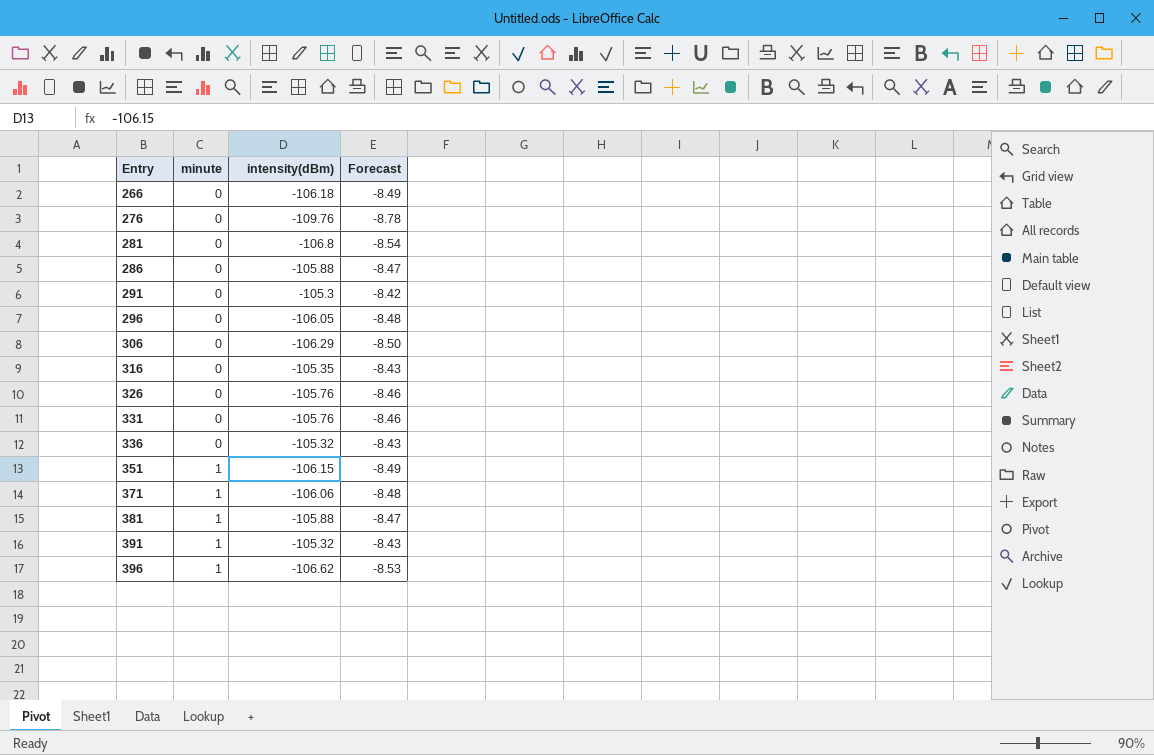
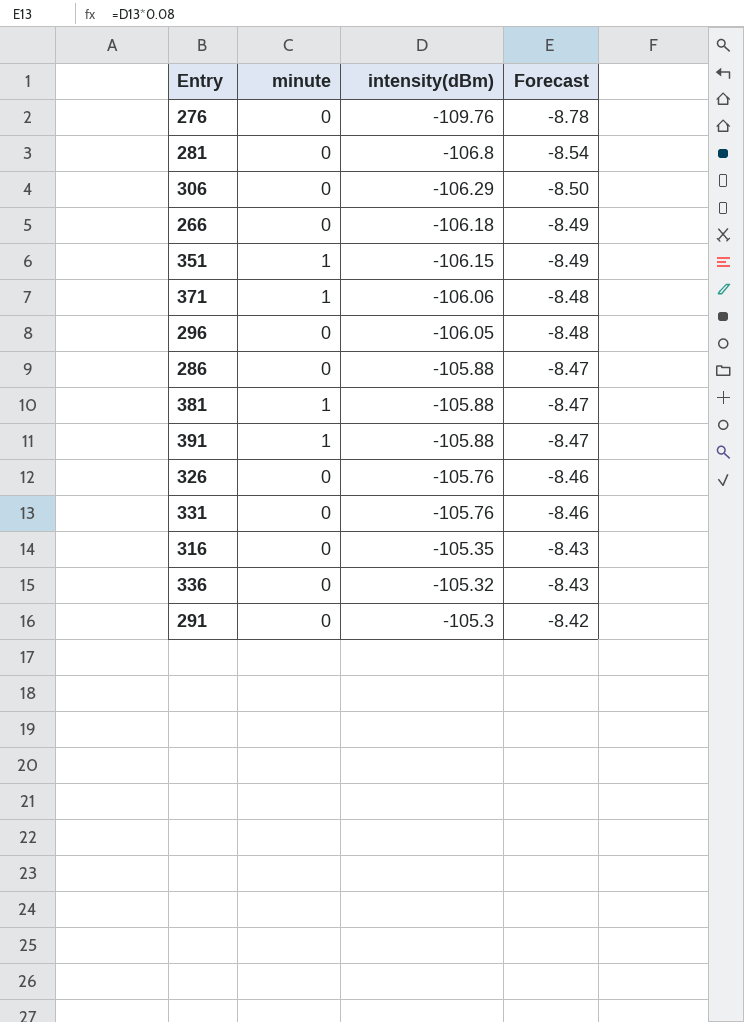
row order: Entry ascending -> intensity(dBm) ascending
row 396: 1 | -106.62 | -8.53 -> none
391 | intensity(dBm): -105.32 -> -105.88
391 | Forecast: -8.43 -> -8.47

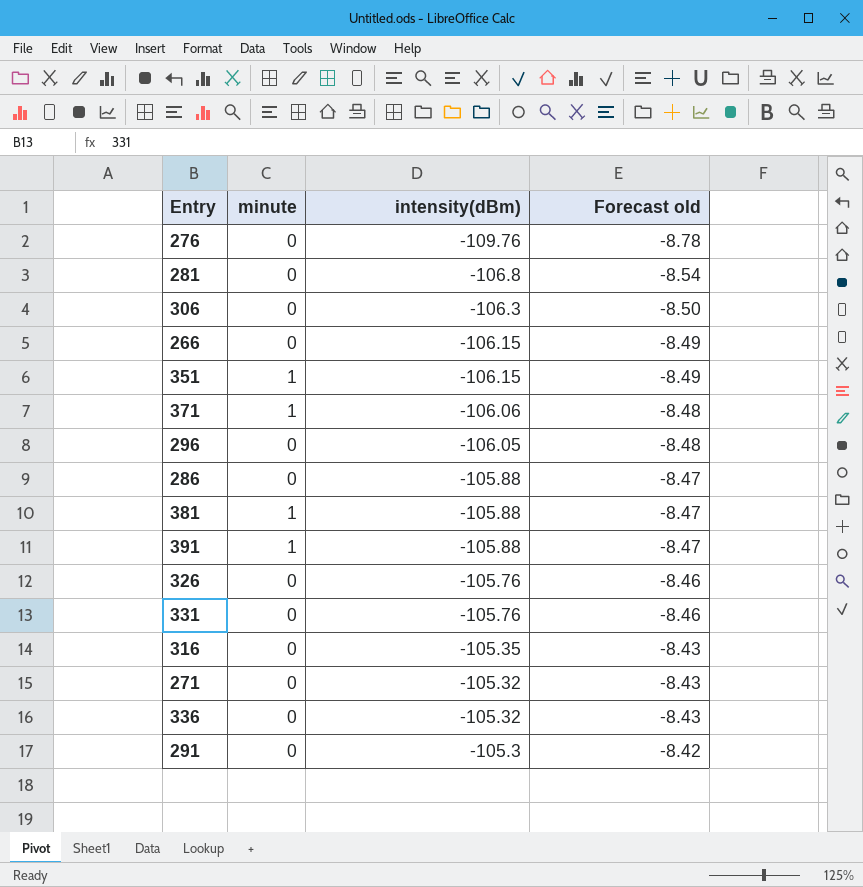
column name: Forecast -> Forecast old
306 | intensity(dBm): -106.29 -> -106.3
266 | intensity(dBm): -106.18 -> -106.15
row 271: none -> 0 | -105.32 | -8.43

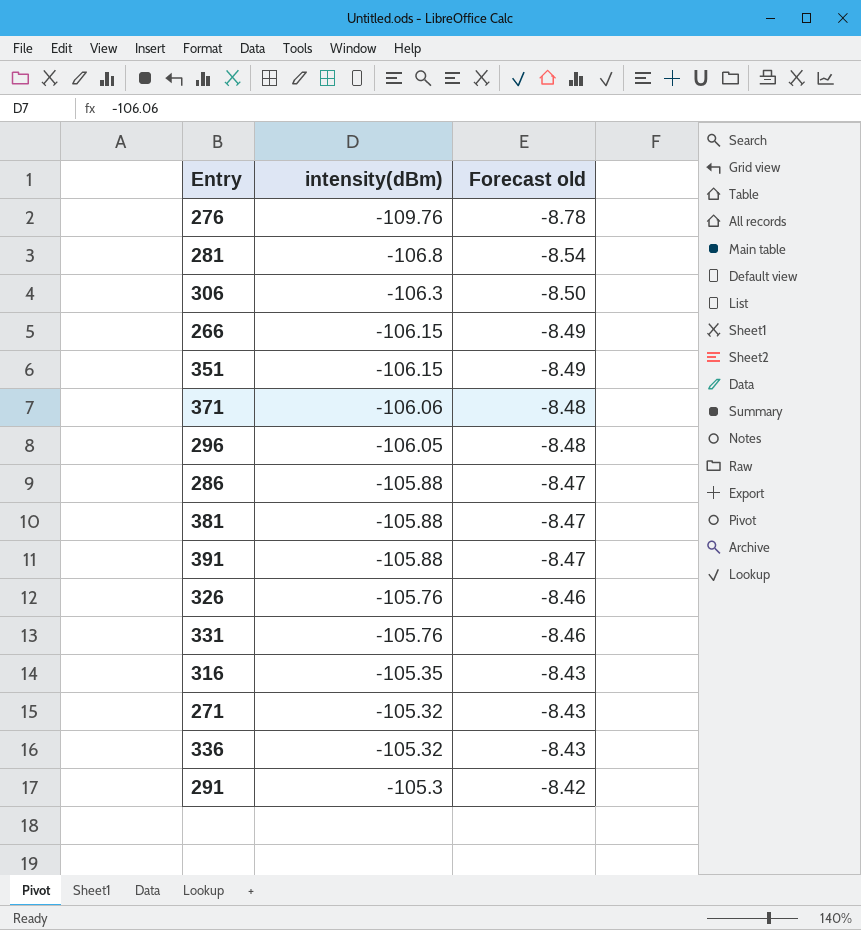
column minute | position: 2 -> none

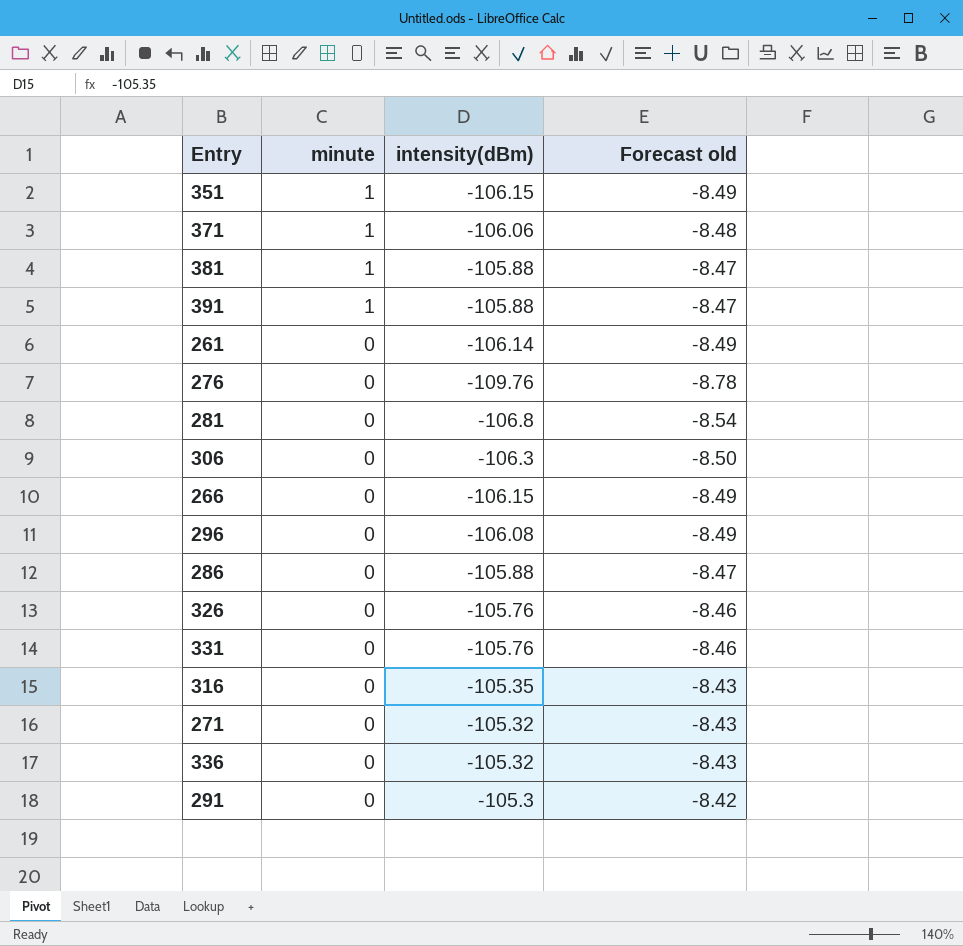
row order: intensity(dBm) ascending -> minute descending
column minute | position: none -> 2
row 261: none -> 0 | -106.14 | -8.49
296 | intensity(dBm): -106.05 -> -106.08
296 | Forecast old: -8.48 -> -8.49

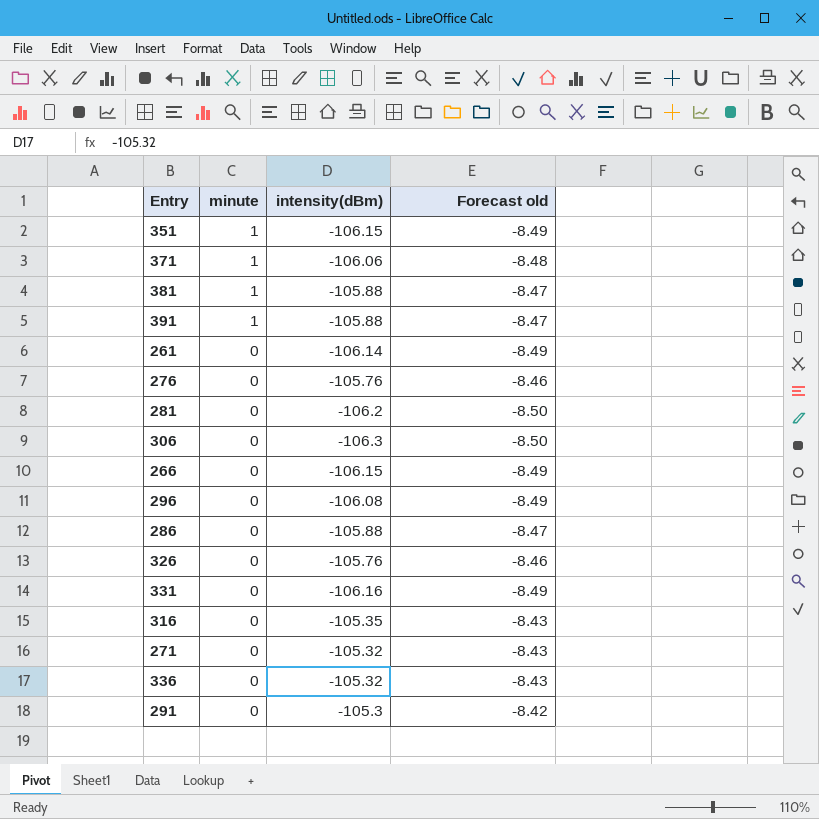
276 | intensity(dBm): -109.76 -> -105.76
276 | Forecast old: -8.78 -> -8.46
281 | intensity(dBm): -106.8 -> -106.2
281 | Forecast old: -8.54 -> -8.50
331 | intensity(dBm): -105.76 -> -106.16
331 | Forecast old: -8.46 -> -8.49

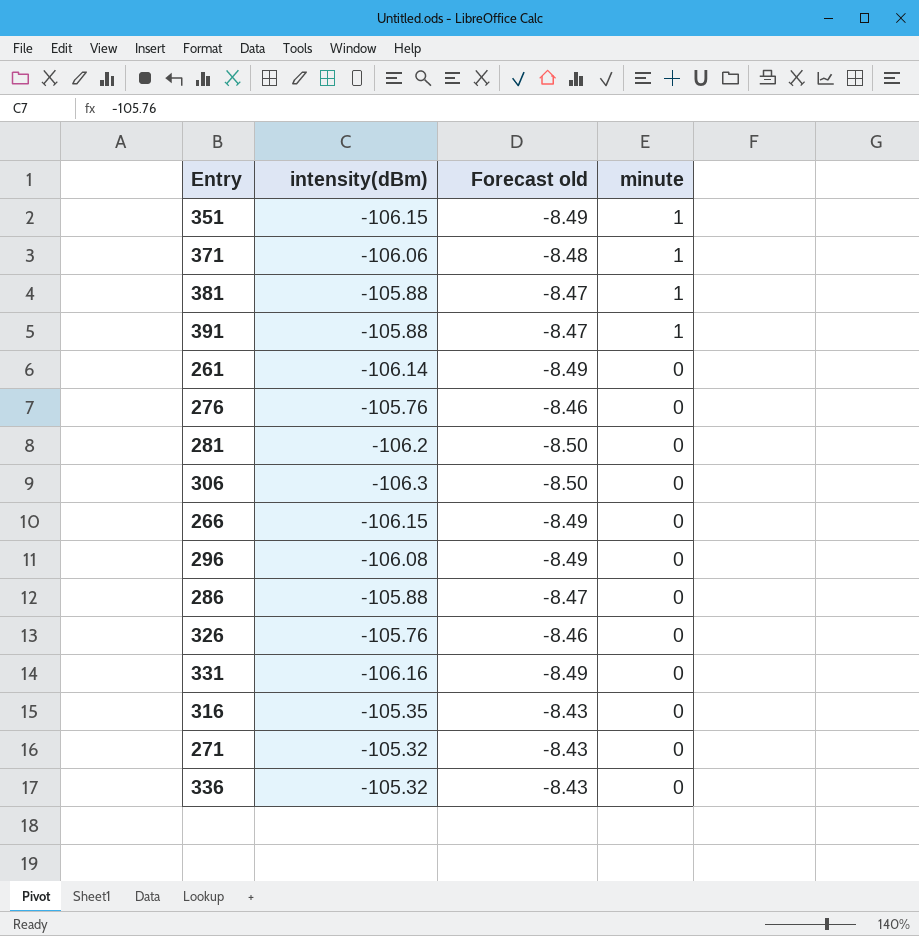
column minute | position: 2 -> 4
row 291: 0 | -105.3 | -8.42 -> none

